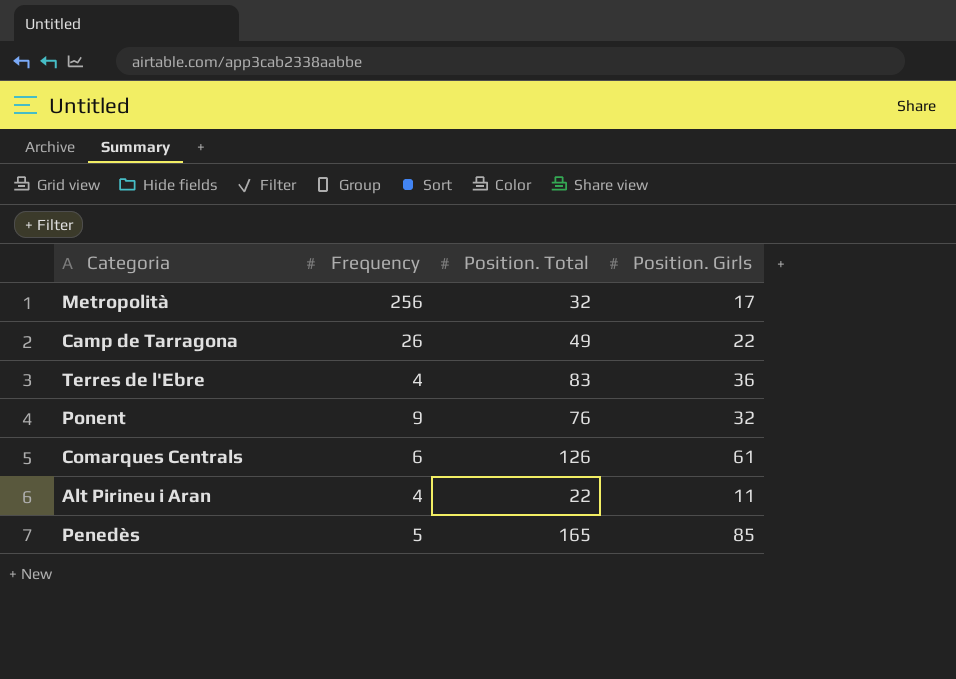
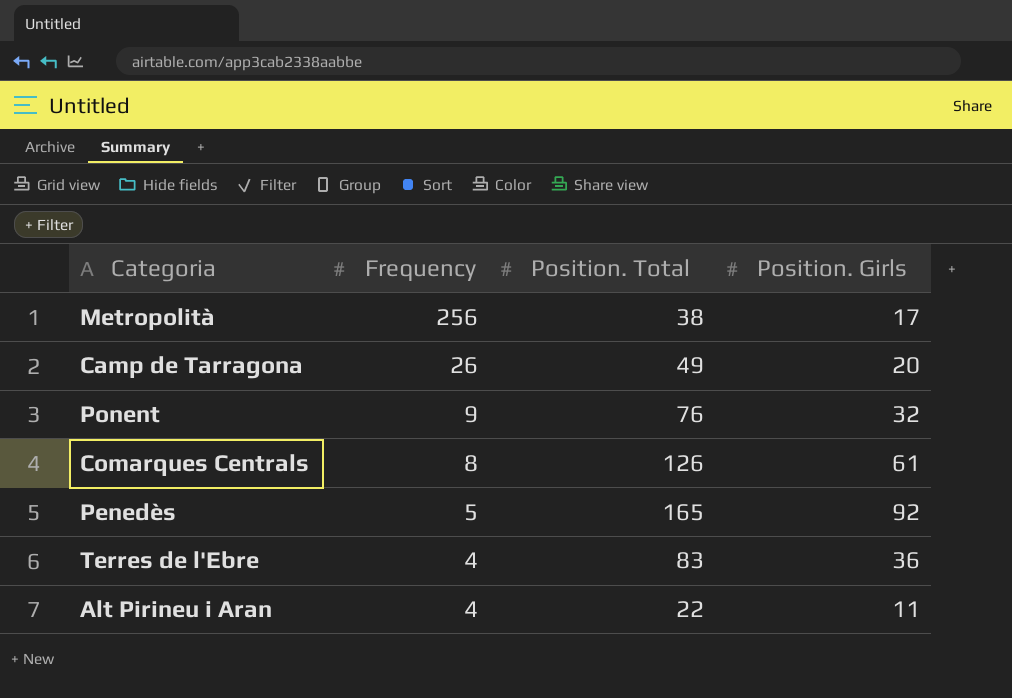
row order: none -> Frequency descending
Metropolità | Position. Total: 32 -> 38
Camp de Tarragona | Position. Girls: 22 -> 20
Comarques Centrals | Frequency: 6 -> 8
Penedès | Position. Girls: 85 -> 92

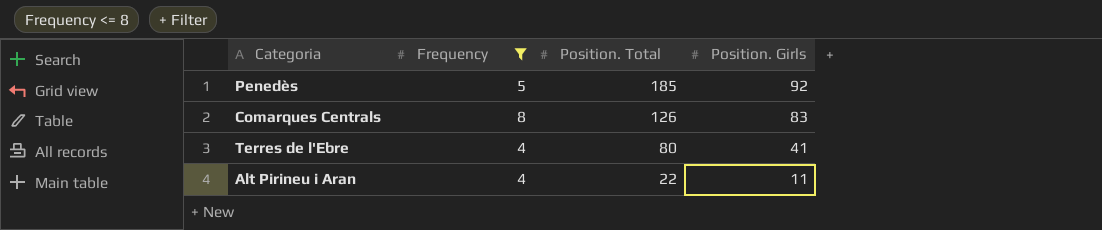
filter: none -> Frequency <= 8
row order: Frequency descending -> Position. Total descending
Penedès | Position. Total: 165 -> 185
Comarques Centrals | Position. Girls: 61 -> 83
Terres de l'Ebre | Position. Total: 83 -> 80
Terres de l'Ebre | Position. Girls: 36 -> 41

